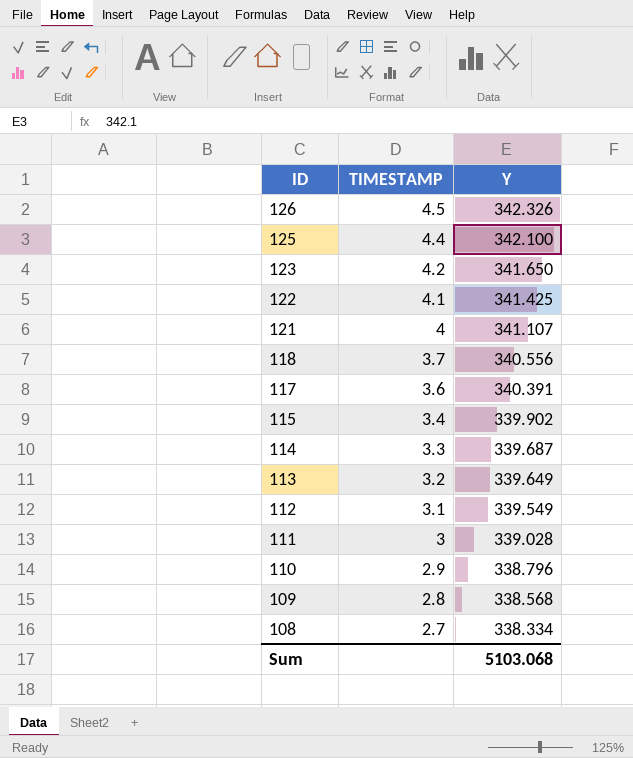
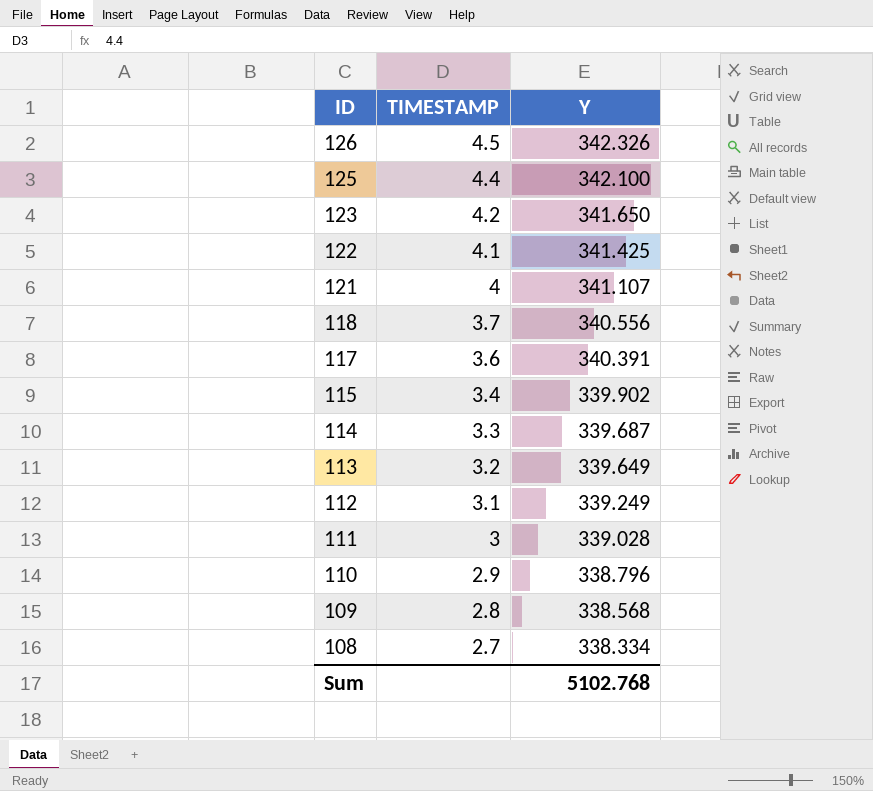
112 | Y: 339.549 -> 339.249
Sum | Y: 5103.068 -> 5102.768

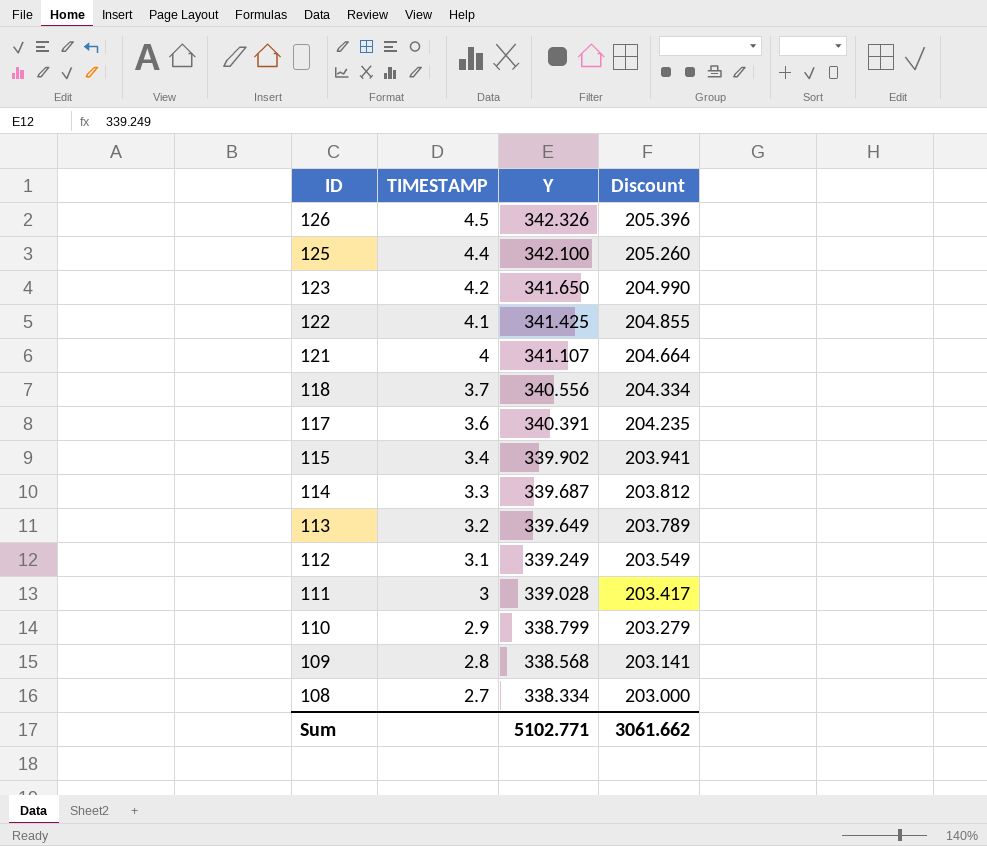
column Discount | formula: none -> [Y] * 0.6
110 | Y: 338.796 -> 338.799
Sum | Y: 5102.768 -> 5102.771

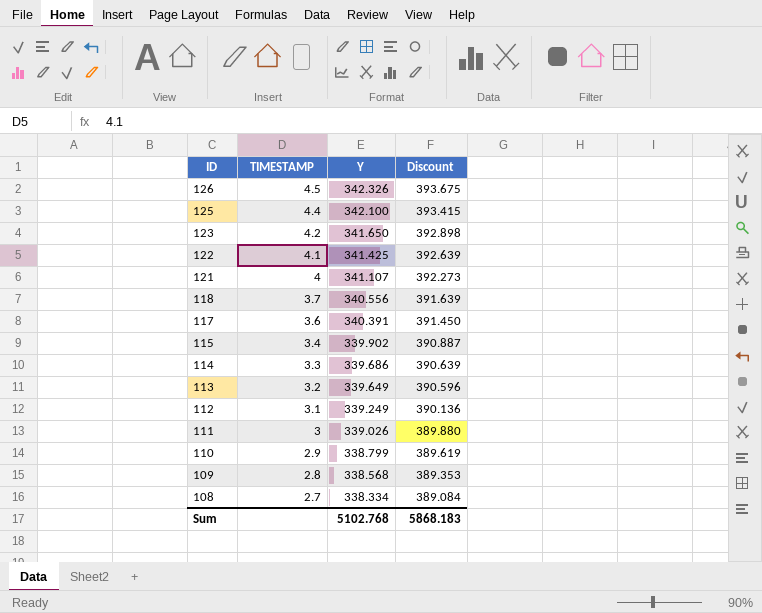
column Discount | formula: [Y] * 0.6 -> [Y] * 1.15
114 | Y: 339.687 -> 339.686
111 | Y: 339.028 -> 339.026
Sum | Y: 5102.771 -> 5102.768
Sum | Discount: 3061.662 -> 5868.183

